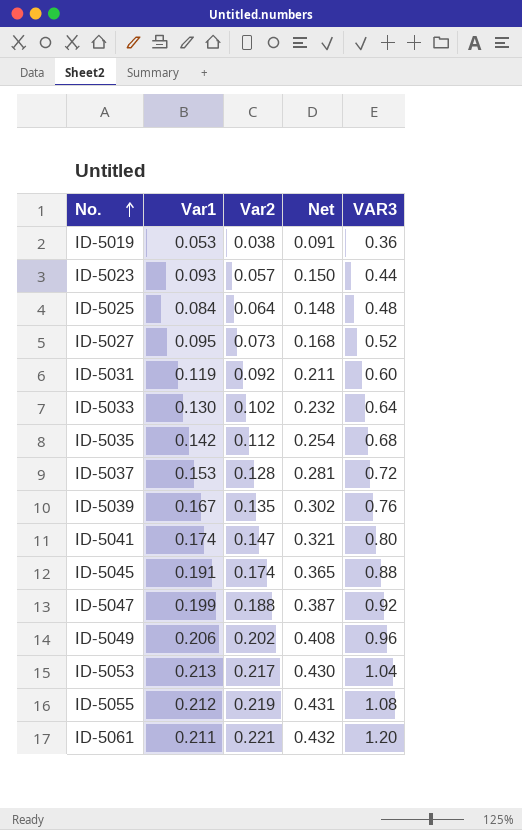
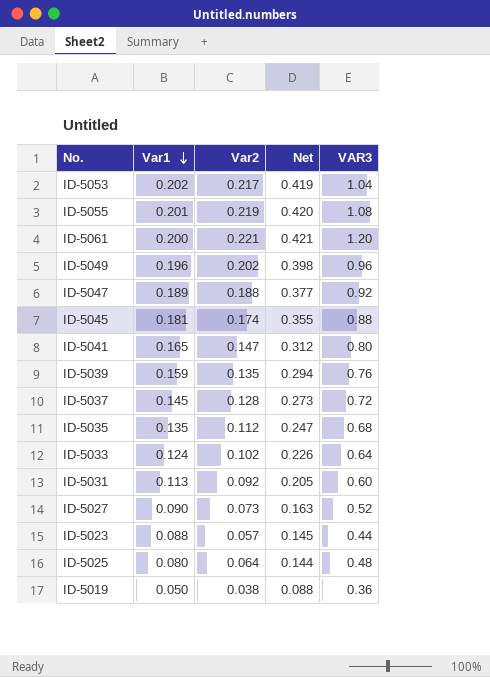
row order: No. ascending -> Var1 descending
ID-5053 | Var1: 0.213 -> 0.202
ID-5053 | Net: 0.430 -> 0.419
ID-5055 | Var1: 0.212 -> 0.201
ID-5055 | Net: 0.431 -> 0.420
ID-5061 | Var1: 0.211 -> 0.200
ID-5061 | Net: 0.432 -> 0.421
ID-5049 | Var1: 0.206 -> 0.196
ID-5049 | Net: 0.408 -> 0.398
ID-5047 | Var1: 0.199 -> 0.189
ID-5047 | Net: 0.387 -> 0.377
ID-5045 | Var1: 0.191 -> 0.181
ID-5045 | Net: 0.365 -> 0.355
ID-5041 | Var1: 0.174 -> 0.165
ID-5041 | Net: 0.321 -> 0.312
ID-5039 | Var1: 0.167 -> 0.159
ID-5039 | Net: 0.302 -> 0.294
ID-5037 | Var1: 0.153 -> 0.145
ID-5037 | Net: 0.281 -> 0.273
ID-5035 | Var1: 0.142 -> 0.135
ID-5035 | Net: 0.254 -> 0.247
ID-5033 | Var1: 0.130 -> 0.124
ID-5033 | Net: 0.232 -> 0.226
ID-5031 | Var1: 0.119 -> 0.113
ID-5031 | Net: 0.211 -> 0.205
ID-5027 | Var1: 0.095 -> 0.090
ID-5027 | Net: 0.168 -> 0.163
ID-5023 | Var1: 0.093 -> 0.088
ID-5023 | Net: 0.150 -> 0.145
ID-5025 | Var1: 0.084 -> 0.080
ID-5025 | Net: 0.148 -> 0.144
ID-5019 | Var1: 0.053 -> 0.050
ID-5019 | Net: 0.091 -> 0.088

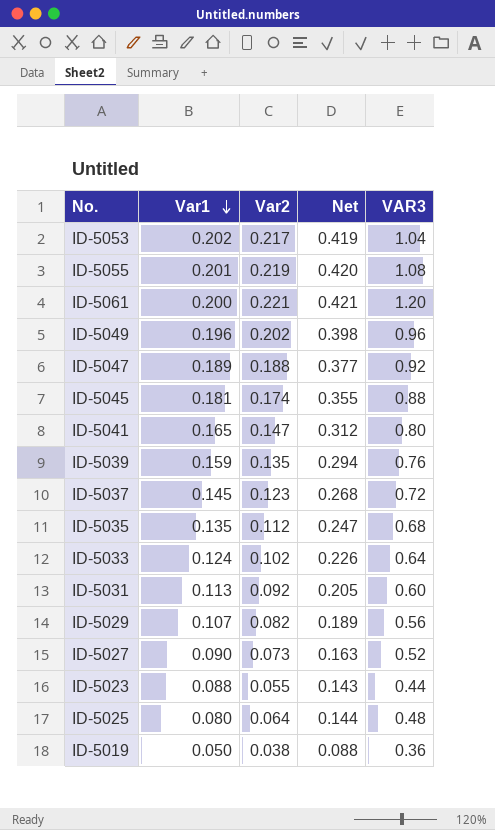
ID-5037 | Var2: 0.128 -> 0.123
ID-5037 | Net: 0.273 -> 0.268
row ID-5029: none -> 0.107 | 0.082 | 0.189 | 0.56
ID-5023 | Var2: 0.057 -> 0.055
ID-5023 | Net: 0.145 -> 0.143

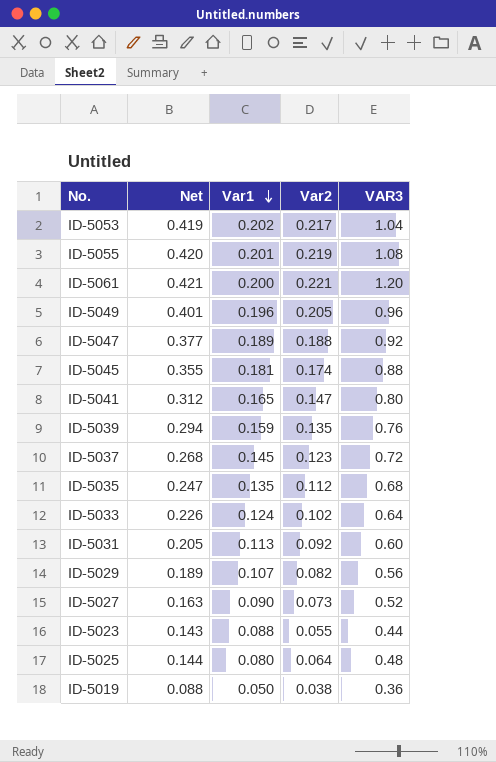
column Net | position: 4 -> 2
ID-5049 | Net: 0.398 -> 0.401
ID-5049 | Var2: 0.202 -> 0.205

